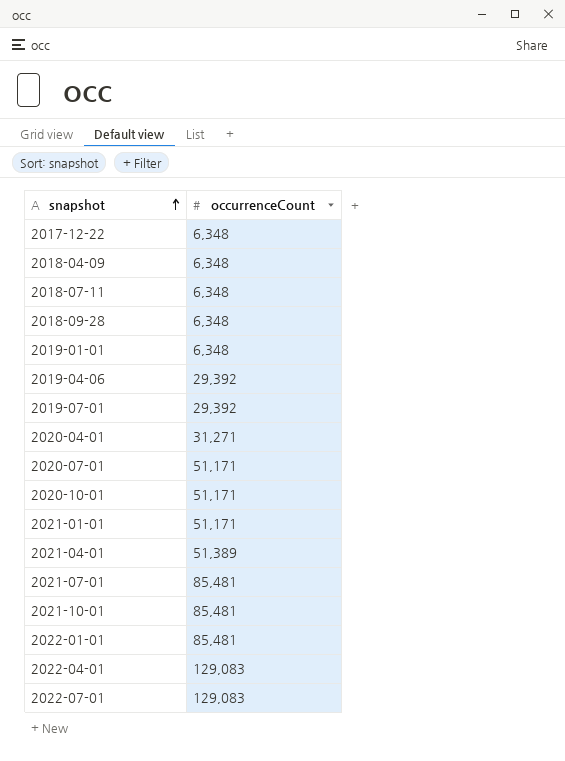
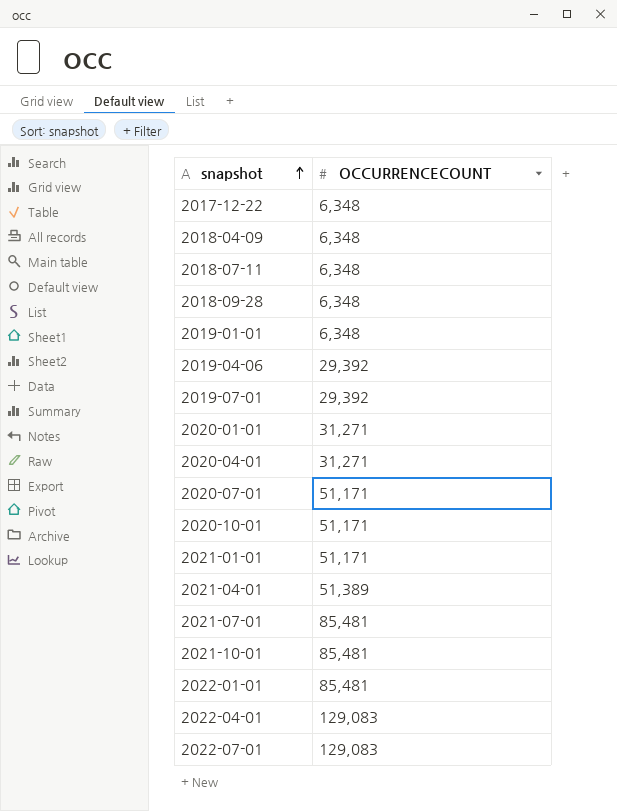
column name: occurrenceCount -> OCCURRENCECOUNT
row 2020-01-01: none -> 31,271

